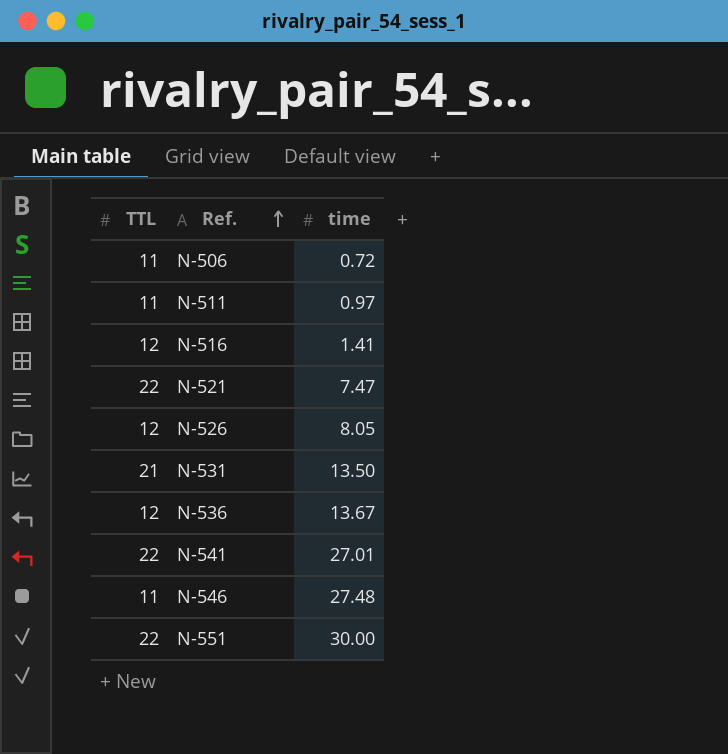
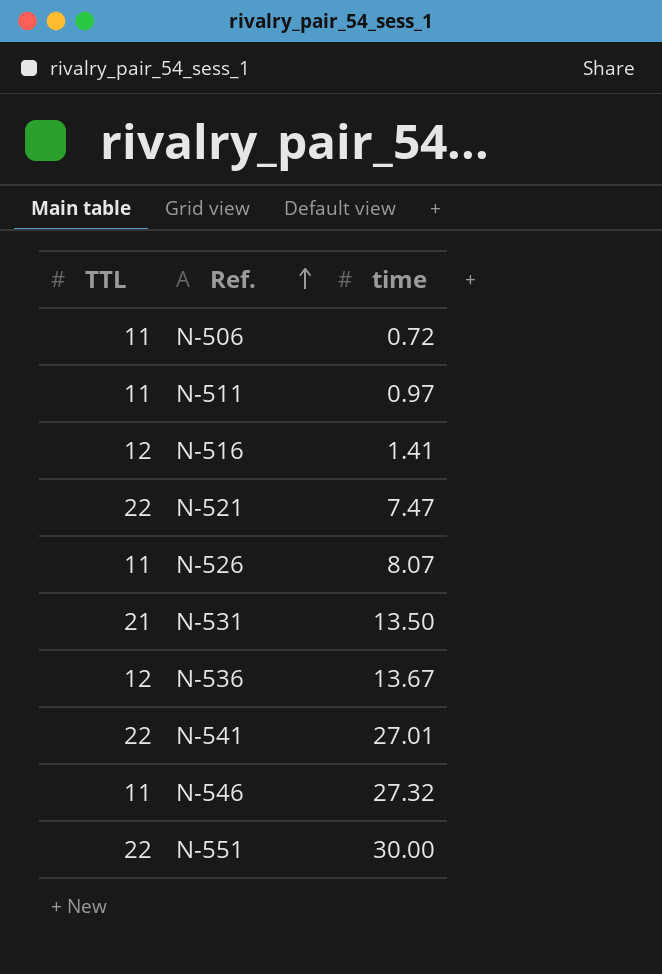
N-526 | TTL: 12 -> 11
N-526 | time: 8.05 -> 8.07
N-546 | time: 27.48 -> 27.32

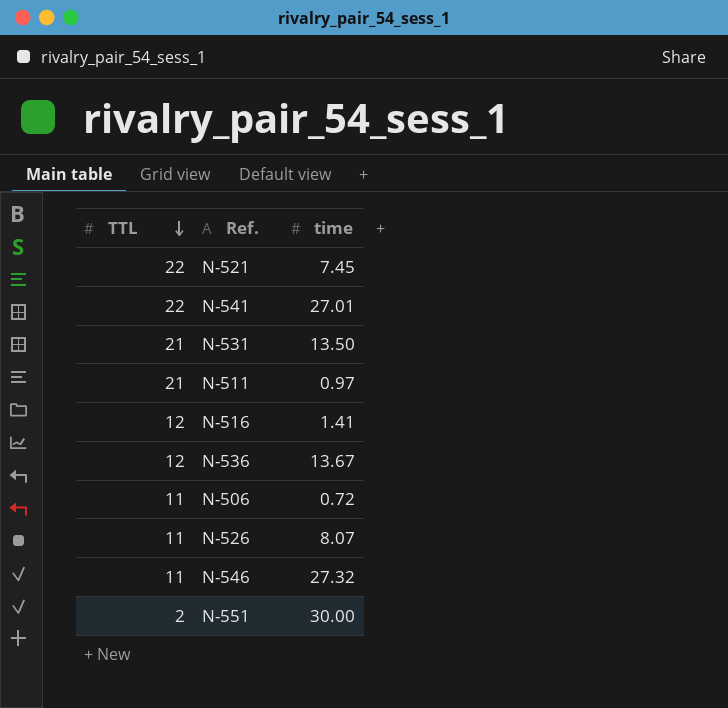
row order: Ref. ascending -> TTL descending
N-521 | time: 7.47 -> 7.45
N-511 | TTL: 11 -> 21
N-551 | TTL: 22 -> 2

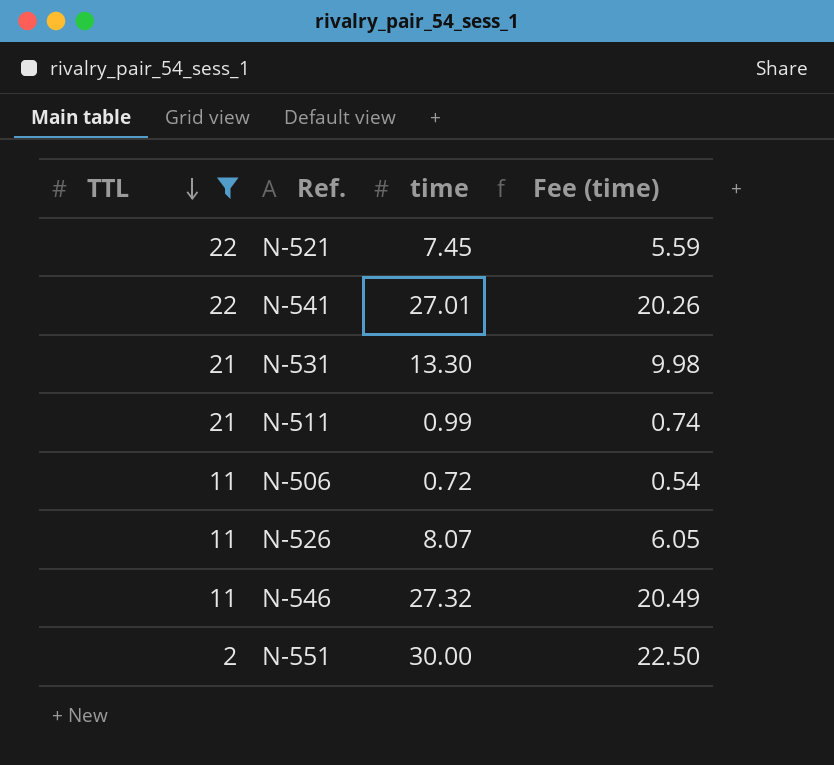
filter: none -> TTL != 12
column Fee (time) | formula: none -> [time] * 0.75
N-531 | time: 13.50 -> 13.30
N-511 | time: 0.97 -> 0.99

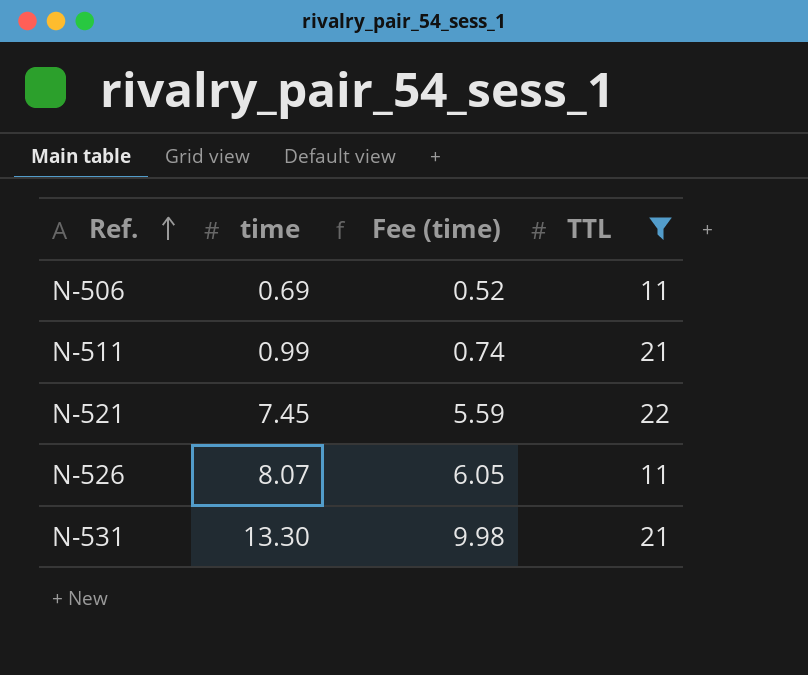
row order: TTL descending -> Ref. ascending
column TTL | position: 1 -> 4
row N-541: 22 | 27.01 | 20.26 -> none
row N-546: 11 | 27.32 | 20.49 -> none
row N-551: 2 | 30.00 | 22.50 -> none
N-506 | time: 0.72 -> 0.69
N-506 | Fee (time): 0.54 -> 0.52

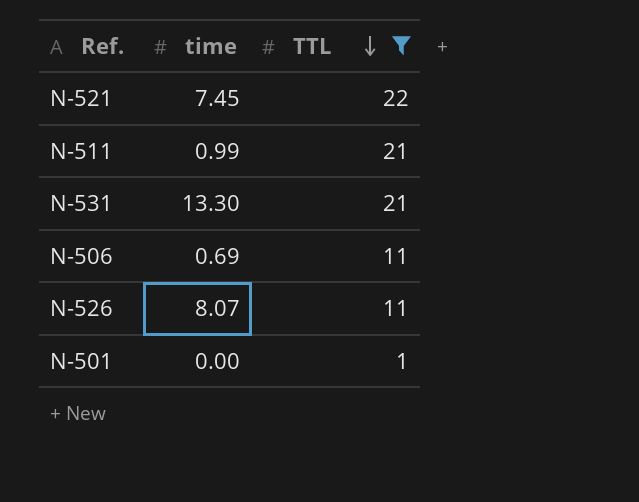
row order: Ref. ascending -> TTL descending
column Fee (time) | formula: [time] * 0.75 -> none
row N-501: none -> 0.00 | 1

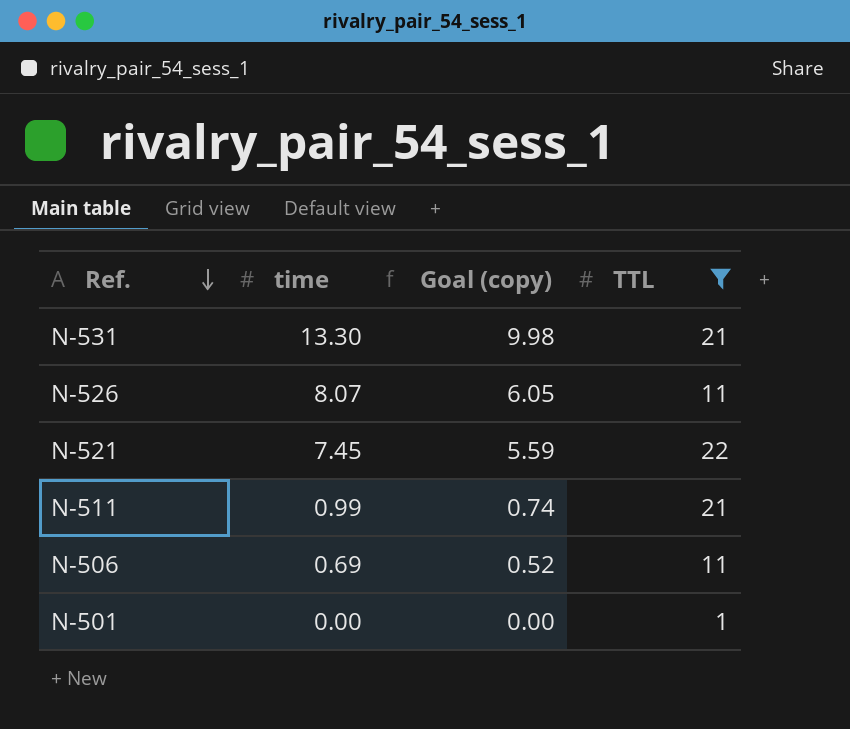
row order: TTL descending -> Ref. descending
column Goal (copy) | formula: none -> [time] * 0.75

